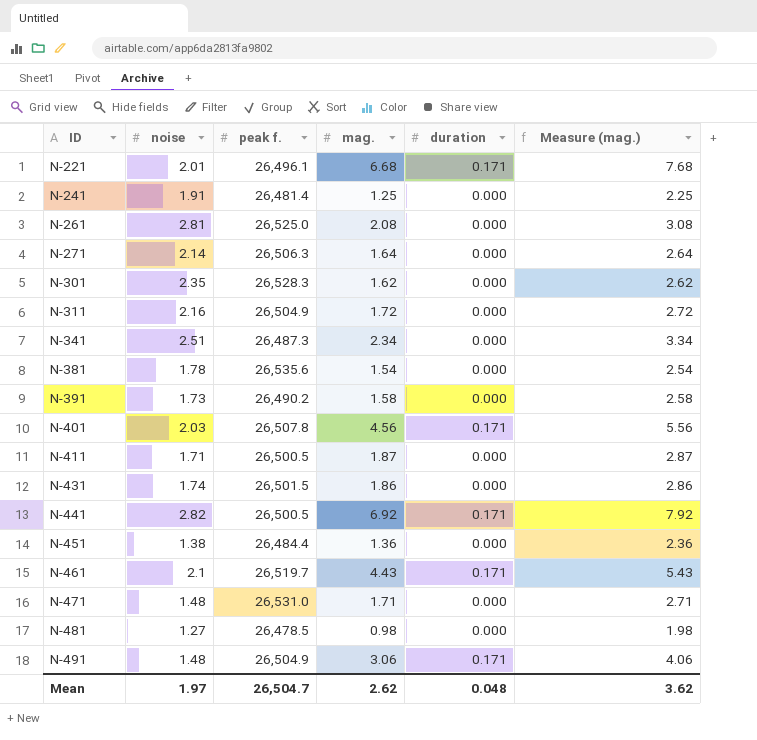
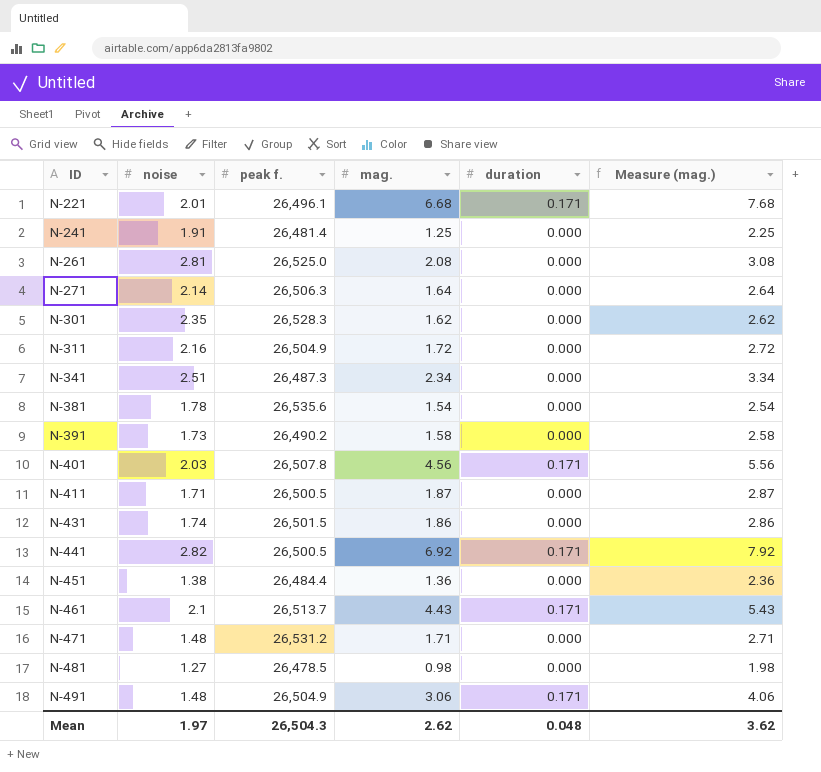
N-461 | peak f.: 26,519.7 -> 26,513.7
N-471 | peak f.: 26,531.0 -> 26,531.2
Mean | peak f.: 26,504.7 -> 26,504.3

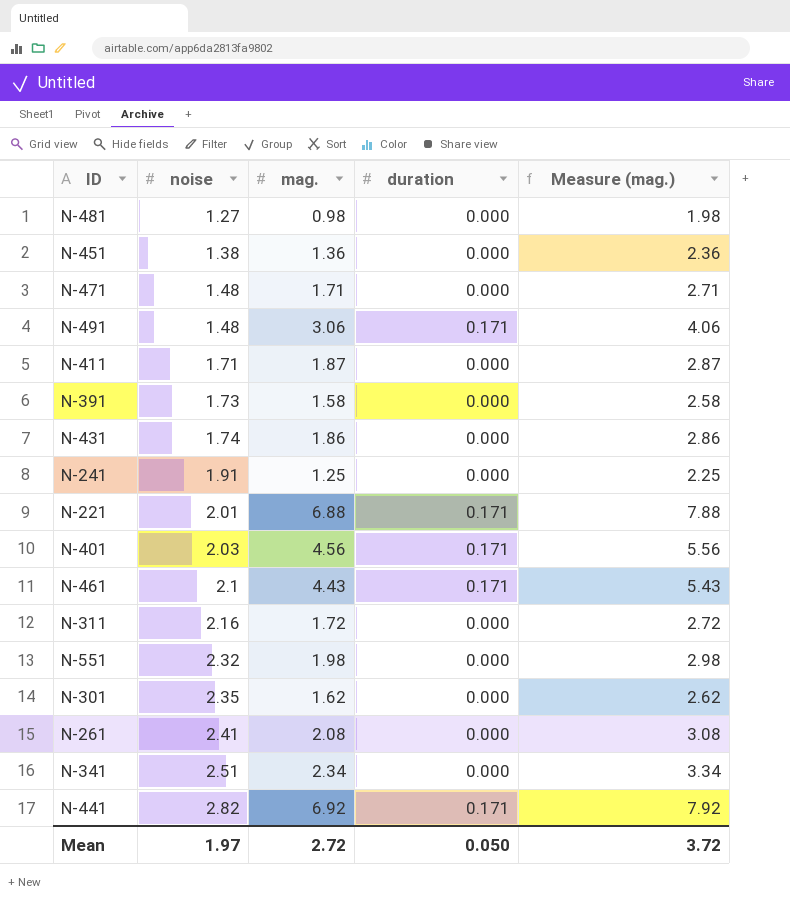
row order: ID ascending -> noise ascending
column peak f. | position: 3 -> none
row N-271: 2.14 | 26,506.3 | 1.64 | 0.000 | 2.64 -> none
row N-381: 1.78 | 26,535.6 | 1.54 | 0.000 | 2.54 -> none
N-221 | mag.: 6.68 -> 6.88
N-221 | Measure (mag.): 7.68 -> 7.88
row N-551: none -> 2.32 | 1.98 | 0.000 | 2.98
N-261 | noise: 2.81 -> 2.41
Mean | mag.: 2.62 -> 2.72
Mean | duration: 0.048 -> 0.050
Mean | Measure (mag.): 3.62 -> 3.72

